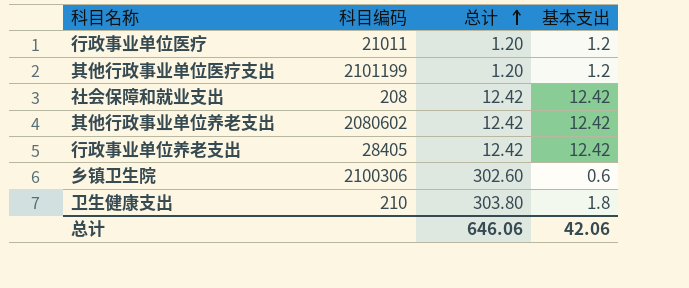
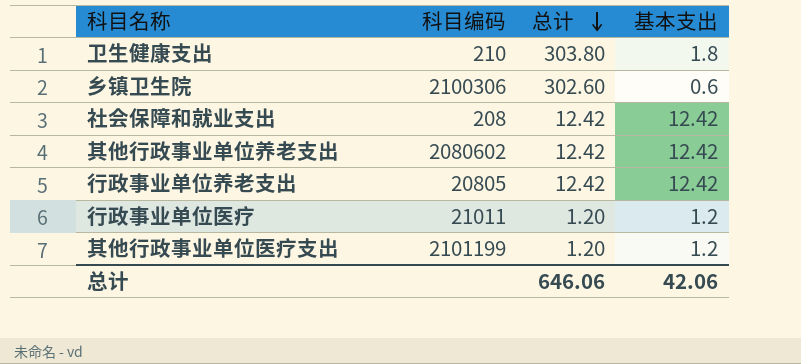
row order: 总计 ascending -> 总计 descending
行政事业单位养老支出 | 科目编码: 28405 -> 20805

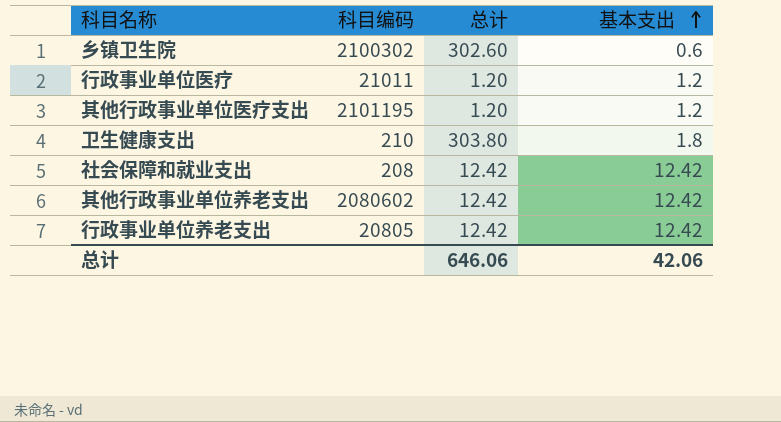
row order: 总计 descending -> 基本支出 ascending
乡镇卫生院 | 科目编码: 2100306 -> 2100302
其他行政事业单位医疗支出 | 科目编码: 2101199 -> 2101195

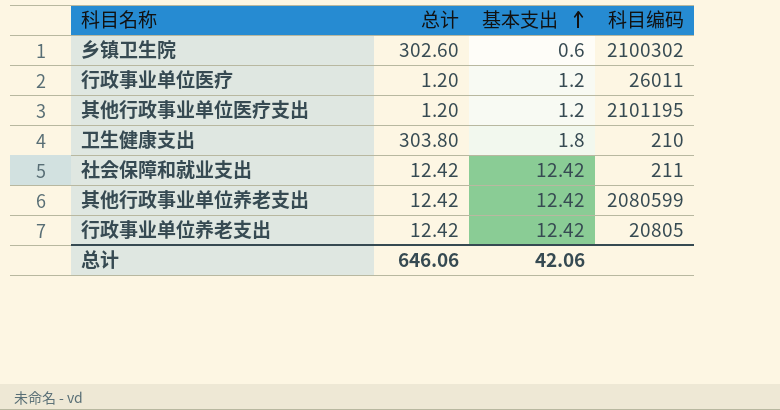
column 科目编码 | position: 2 -> 4
行政事业单位医疗 | 科目编码: 21011 -> 26011
社会保障和就业支出 | 科目编码: 208 -> 211
其他行政事业单位养老支出 | 科目编码: 2080602 -> 2080599

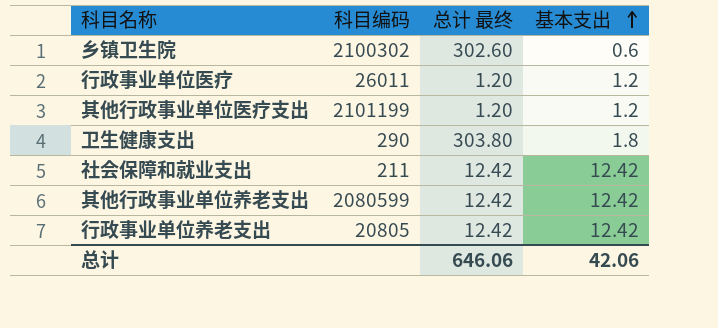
column 科目编码 | position: 4 -> 2
column name: 总计 -> 总计 最终
其他行政事业单位医疗支出 | 科目编码: 2101195 -> 2101199
卫生健康支出 | 科目编码: 210 -> 290

